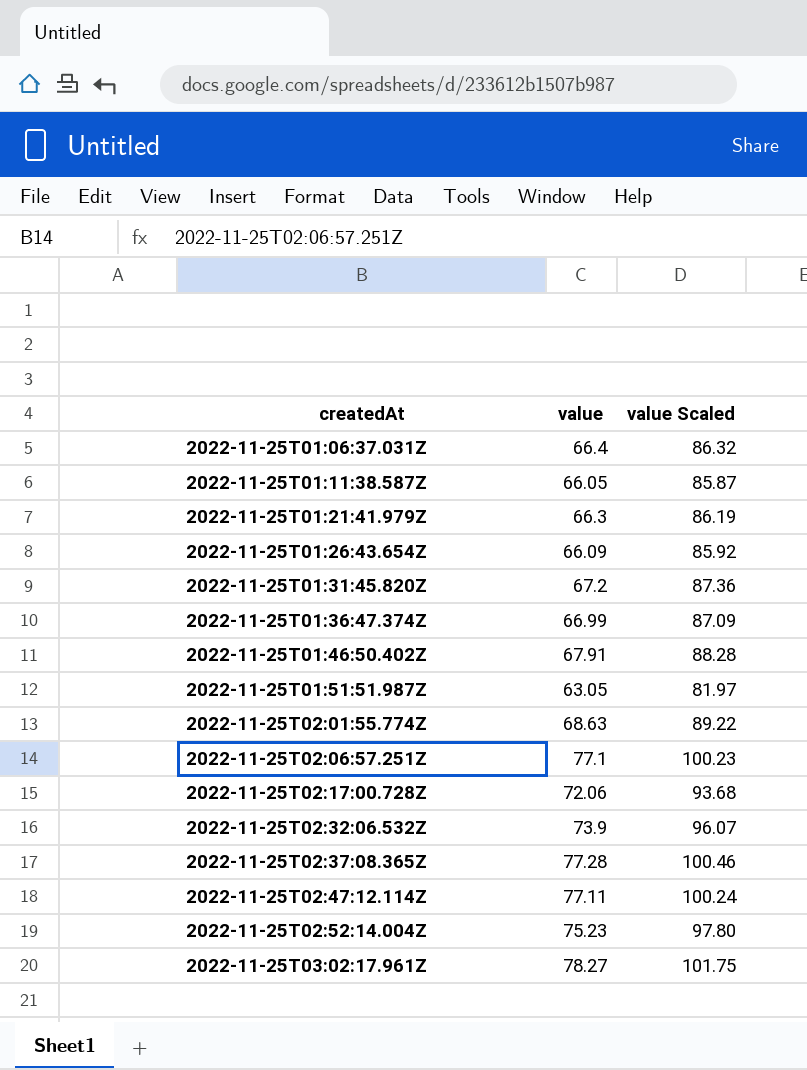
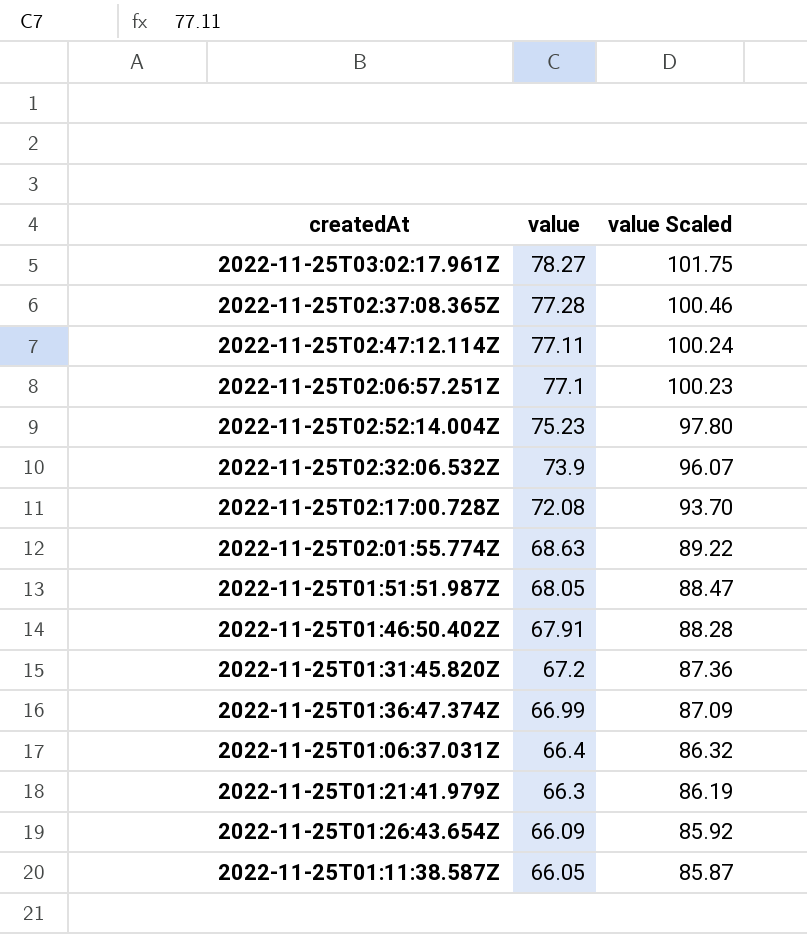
row order: createdAt ascending -> value descending
2022-11-25T02:17:00.728Z | value: 72.06 -> 72.08
2022-11-25T02:17:00.728Z | value Scaled: 93.68 -> 93.70
2022-11-25T01:51:51.987Z | value: 63.05 -> 68.05
2022-11-25T01:51:51.987Z | value Scaled: 81.97 -> 88.47

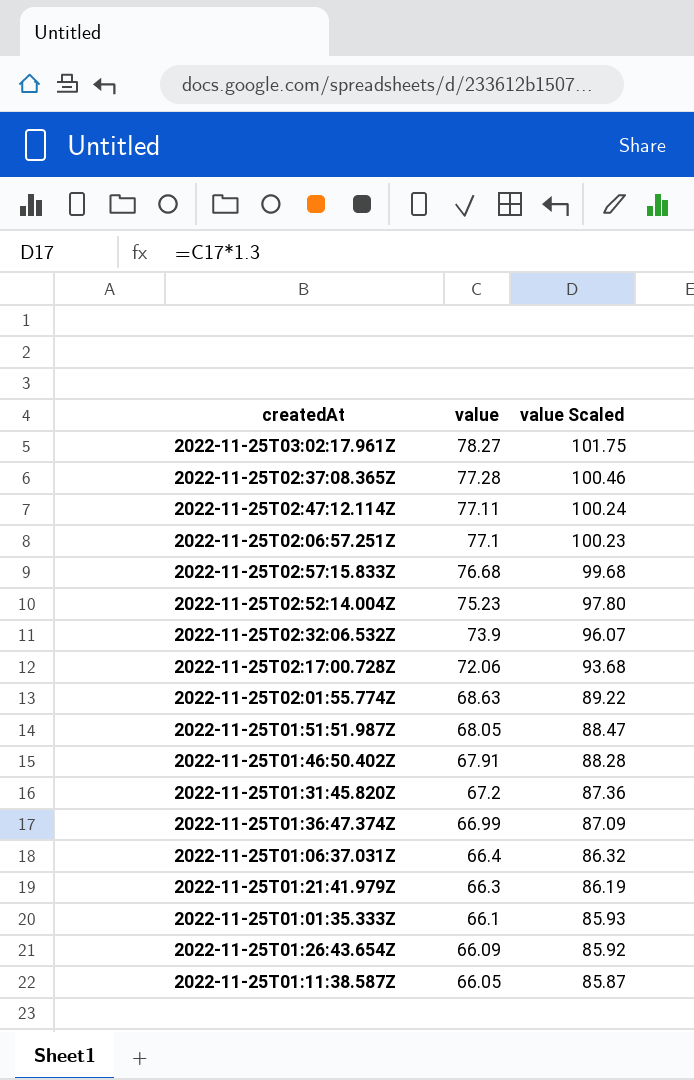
row 2022-11-25T02:57:15.833Z: none -> 76.68 | 99.68
2022-11-25T02:17:00.728Z | value: 72.08 -> 72.06
2022-11-25T02:17:00.728Z | value Scaled: 93.70 -> 93.68
row 2022-11-25T01:01:35.333Z: none -> 66.1 | 85.93

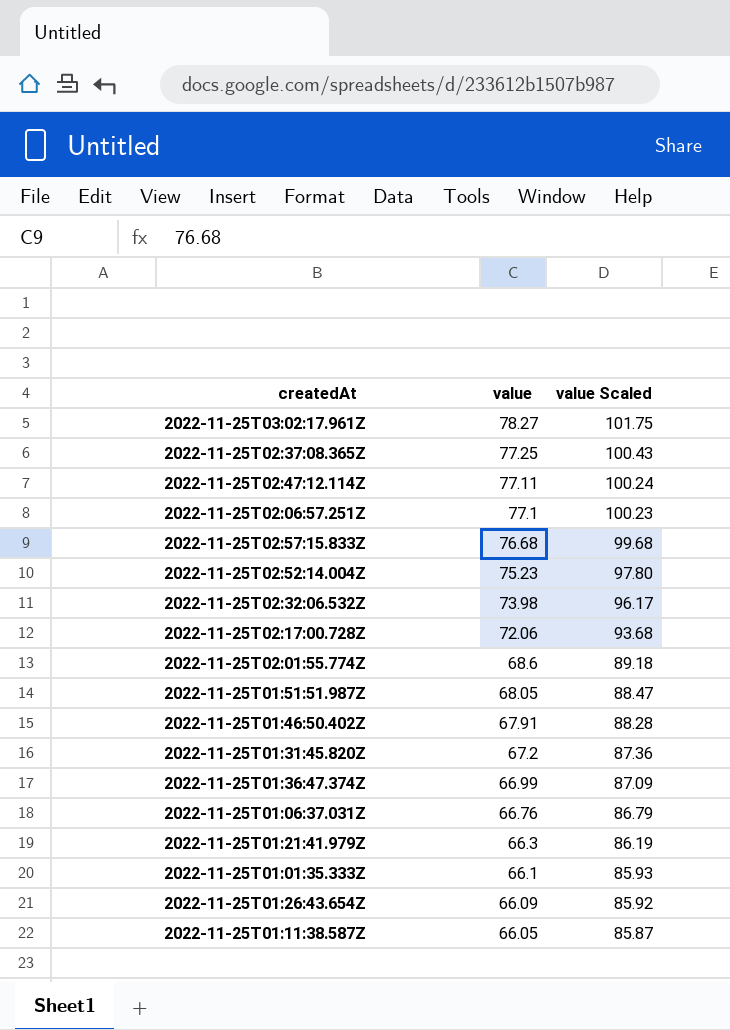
2022-11-25T02:37:08.365Z | value: 77.28 -> 77.25
2022-11-25T02:37:08.365Z | value Scaled: 100.46 -> 100.43
2022-11-25T02:32:06.532Z | value: 73.9 -> 73.98
2022-11-25T02:32:06.532Z | value Scaled: 96.07 -> 96.17
2022-11-25T02:01:55.774Z | value: 68.63 -> 68.6
2022-11-25T02:01:55.774Z | value Scaled: 89.22 -> 89.18
2022-11-25T01:06:37.031Z | value: 66.4 -> 66.76
2022-11-25T01:06:37.031Z | value Scaled: 86.32 -> 86.79

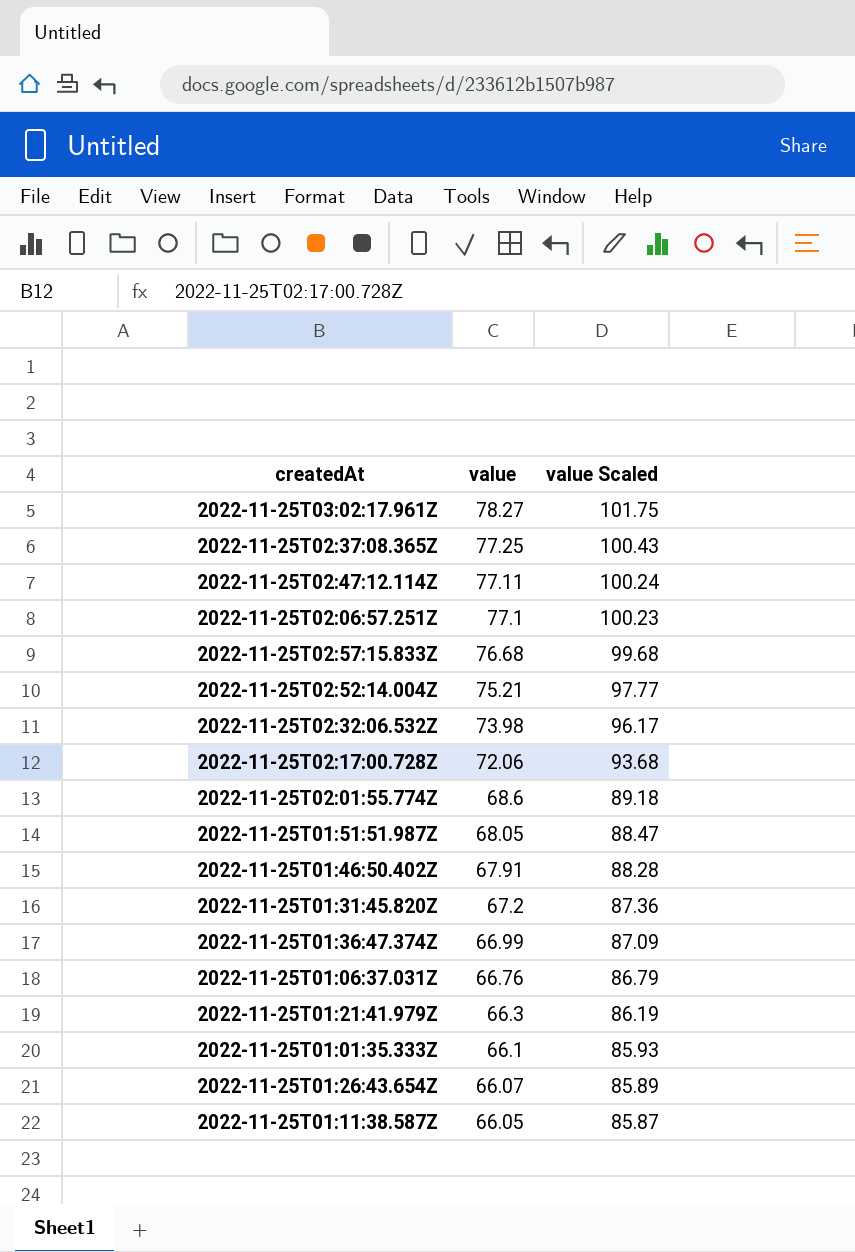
2022-11-25T02:52:14.004Z | value: 75.23 -> 75.21
2022-11-25T02:52:14.004Z | value Scaled: 97.80 -> 97.77
2022-11-25T01:26:43.654Z | value: 66.09 -> 66.07
2022-11-25T01:26:43.654Z | value Scaled: 85.92 -> 85.89

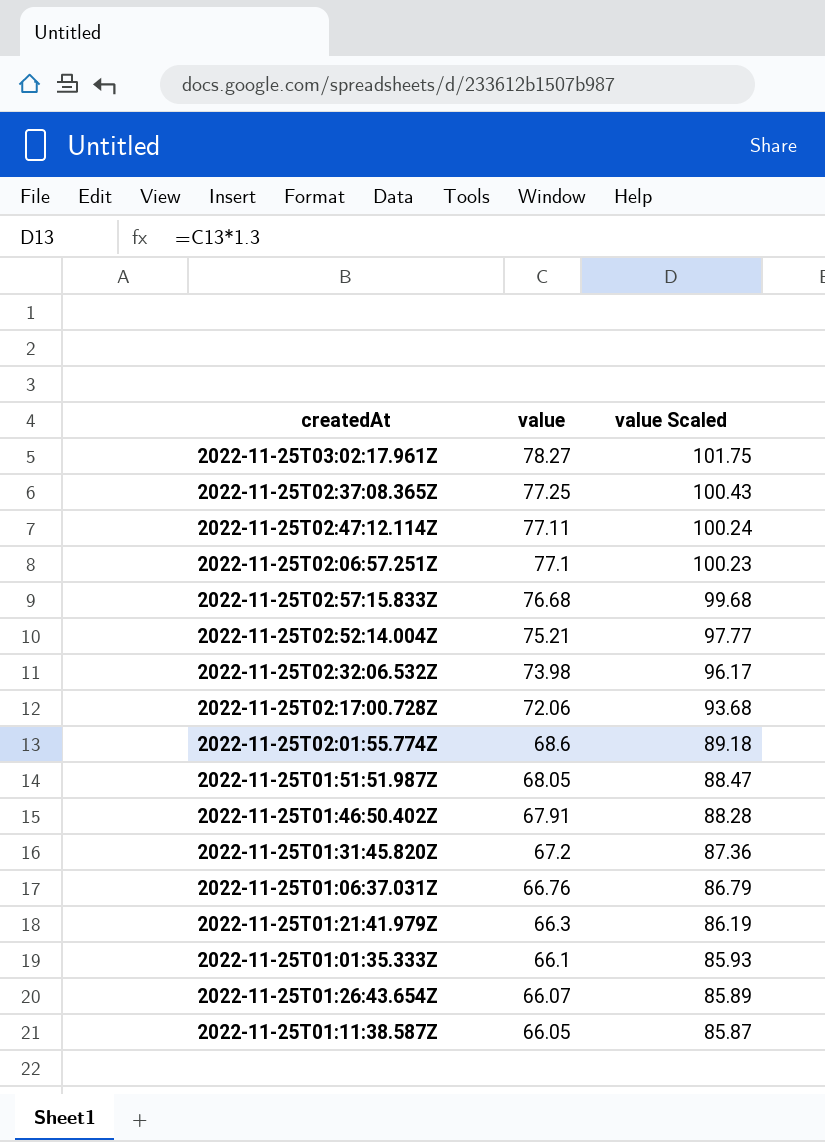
row 2022-11-25T01:36:47.374Z: 66.99 | 87.09 -> none

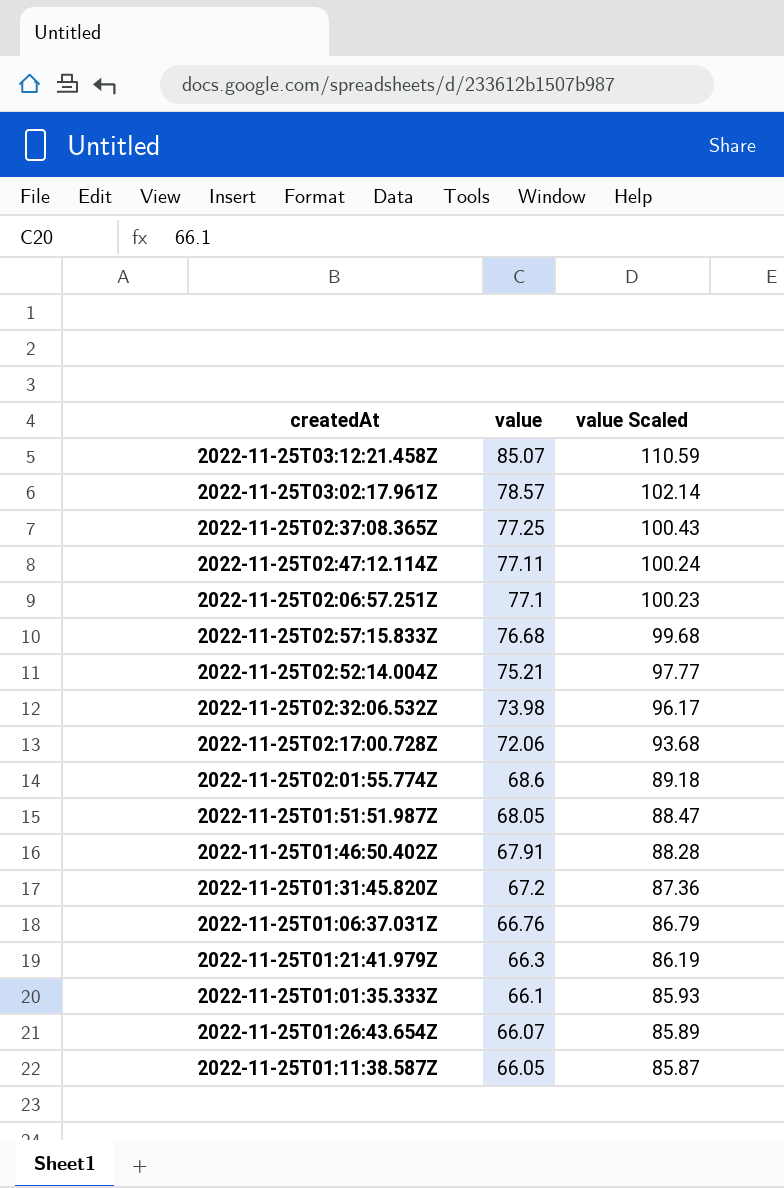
row 2022-11-25T03:12:21.458Z: none -> 85.07 | 110.59
2022-11-25T03:02:17.961Z | value: 78.27 -> 78.57
2022-11-25T03:02:17.961Z | value Scaled: 101.75 -> 102.14

